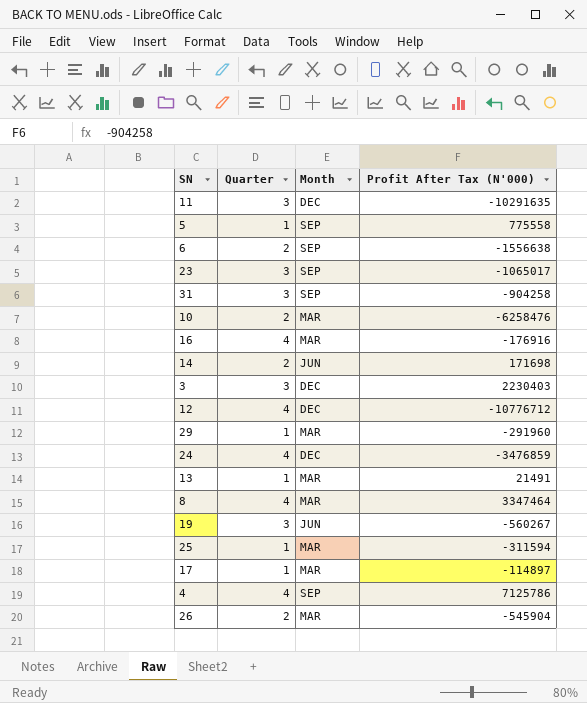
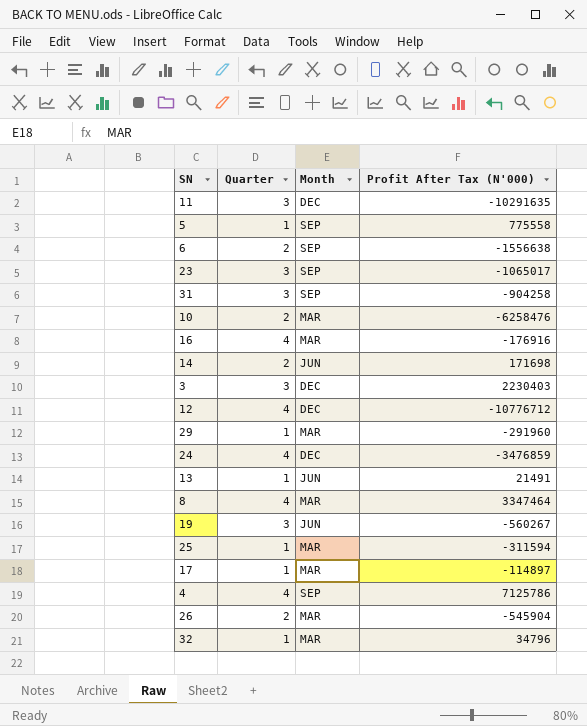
13 | Month: MAR -> JUN
row 32: none -> 1 | MAR | 34796

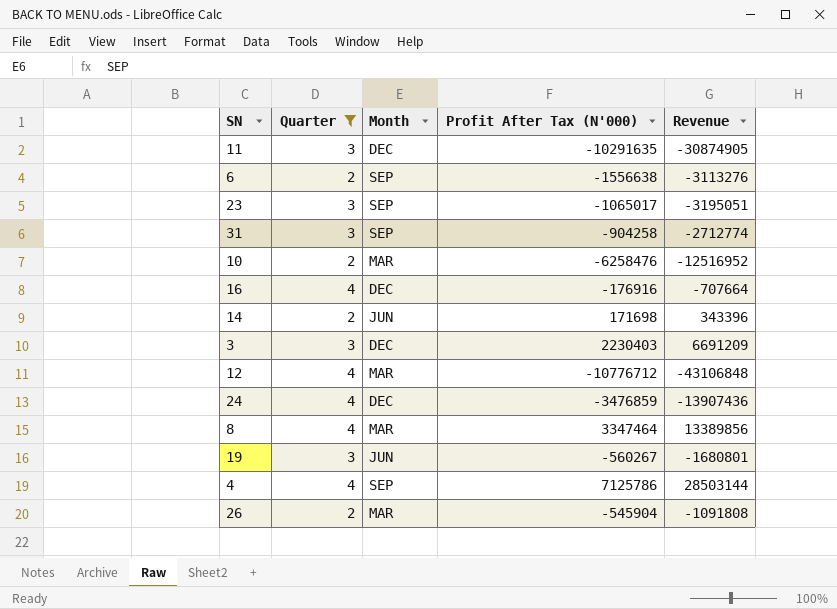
filter: none -> Quarter != 1
column Revenue | formula: none -> [Quarter] * [Profit After Tax (N'000)]
16 | Month: MAR -> DEC
12 | Month: DEC -> MAR

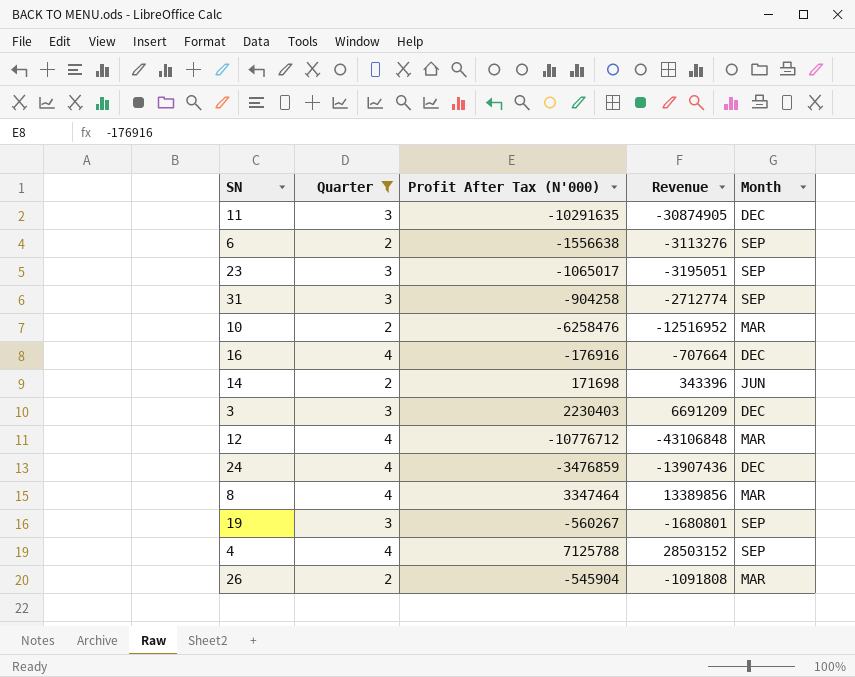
column Month | position: 3 -> 5
19 | Month: JUN -> SEP
4 | Profit After Tax (N'000): 7125786 -> 7125788
4 | Revenue: 28503144 -> 28503152

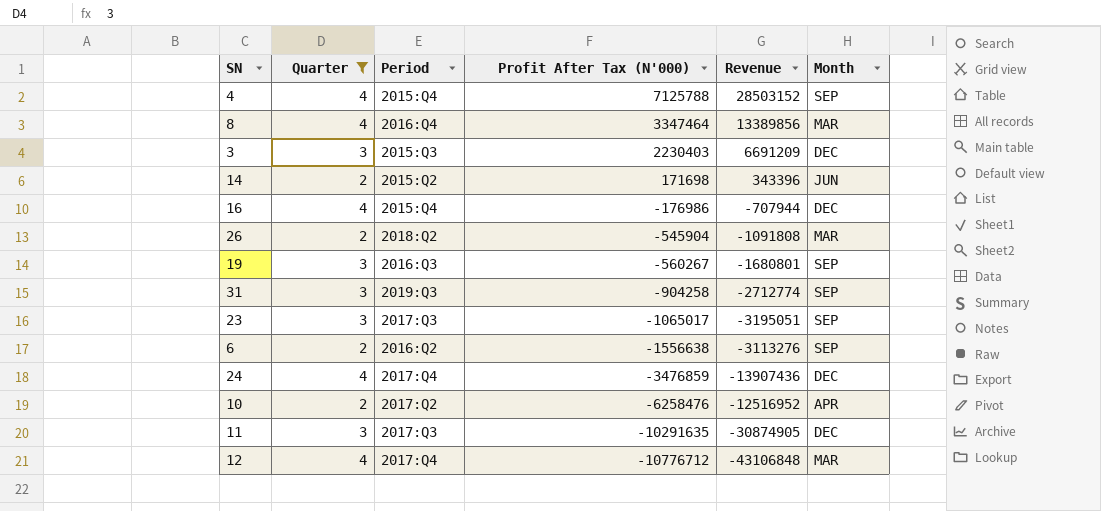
row order: none -> Profit After Tax (N'000) descending
column Period | position: none -> 3
16 | Profit After Tax (N'000): -176916 -> -176986
16 | Revenue: -707664 -> -707944
10 | Month: MAR -> APR

